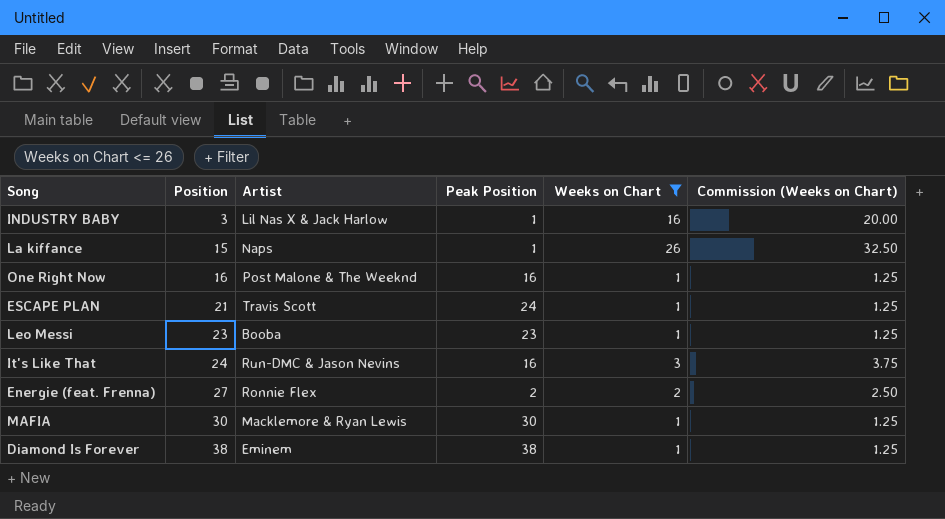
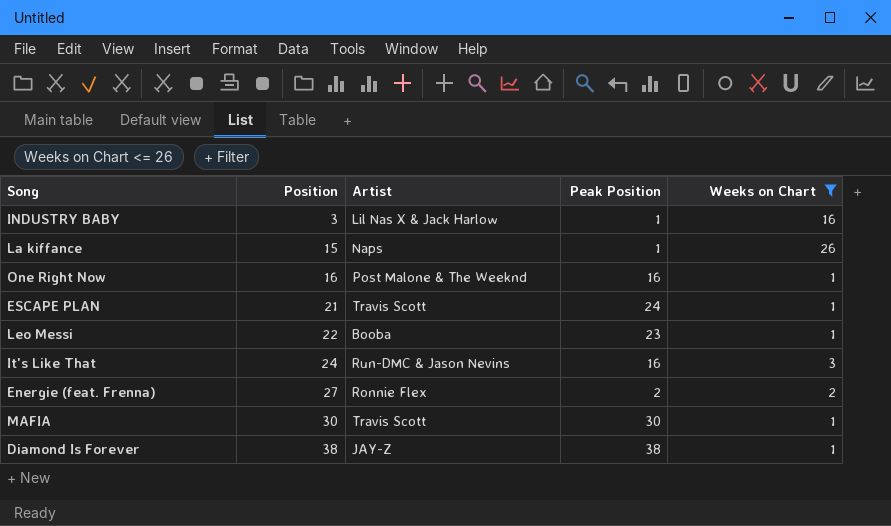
column Commission (Weeks on Chart) | formula: [Weeks on Chart] * 1.25 -> none
Leo Messi | Position: 23 -> 22
MAFIA | Artist: Macklemore & Ryan Lewis -> Travis Scott
Diamond Is Forever | Artist: Eminem -> JAY-Z

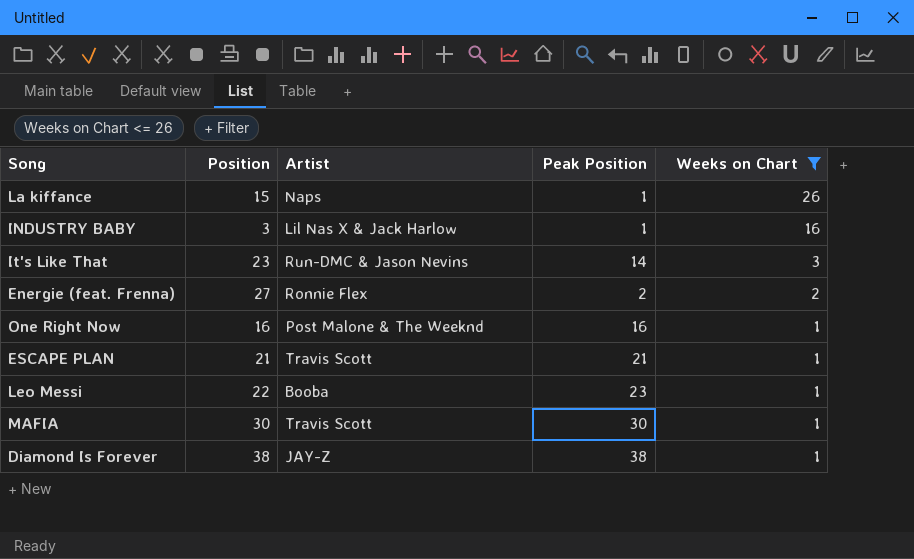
row order: Position ascending -> Weeks on Chart descending
It's Like That | Position: 24 -> 23
It's Like That | Peak Position: 16 -> 14
ESCAPE PLAN | Peak Position: 24 -> 21

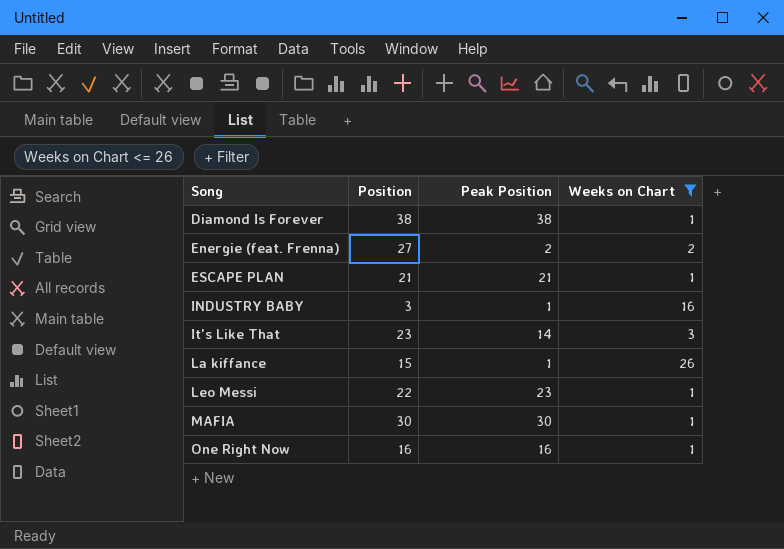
row order: Weeks on Chart descending -> Song ascending
column Artist | position: 3 -> none

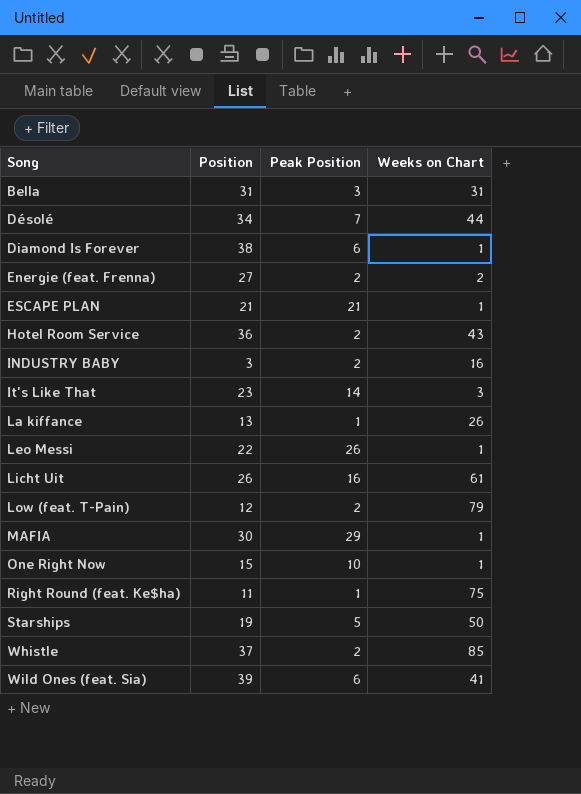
filter: Weeks on Chart <= 26 -> none
Diamond Is Forever | Peak Position: 38 -> 6
INDUSTRY BABY | Peak Position: 1 -> 2
La kiffance | Position: 15 -> 13
Leo Messi | Peak Position: 23 -> 26
MAFIA | Peak Position: 30 -> 29
One Right Now | Position: 16 -> 15
One Right Now | Peak Position: 16 -> 10

